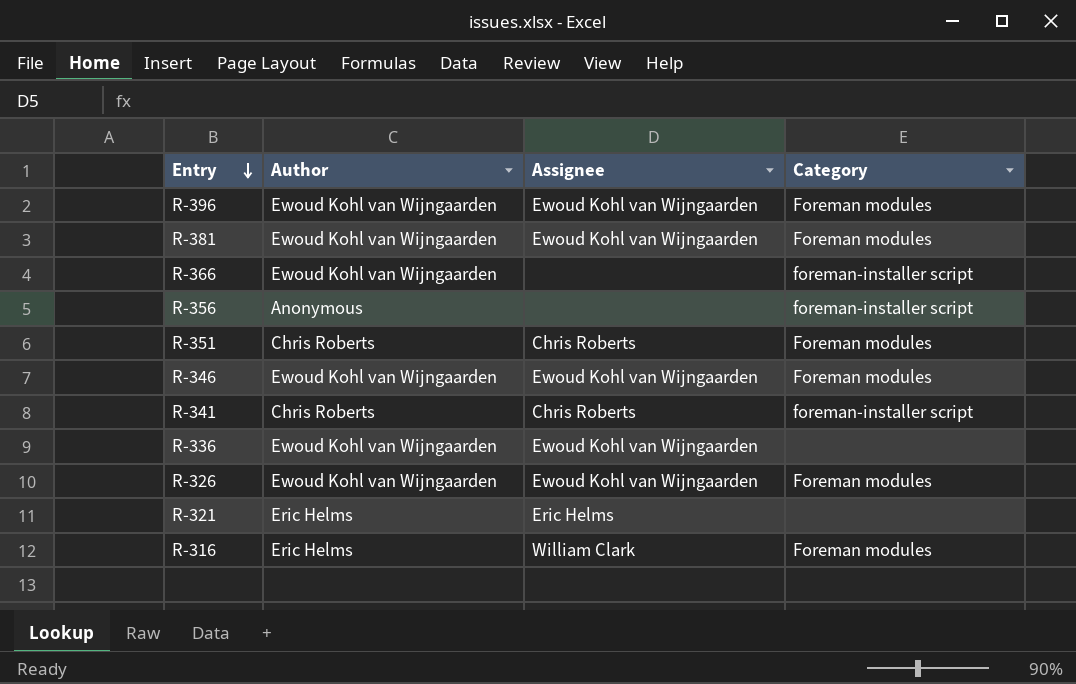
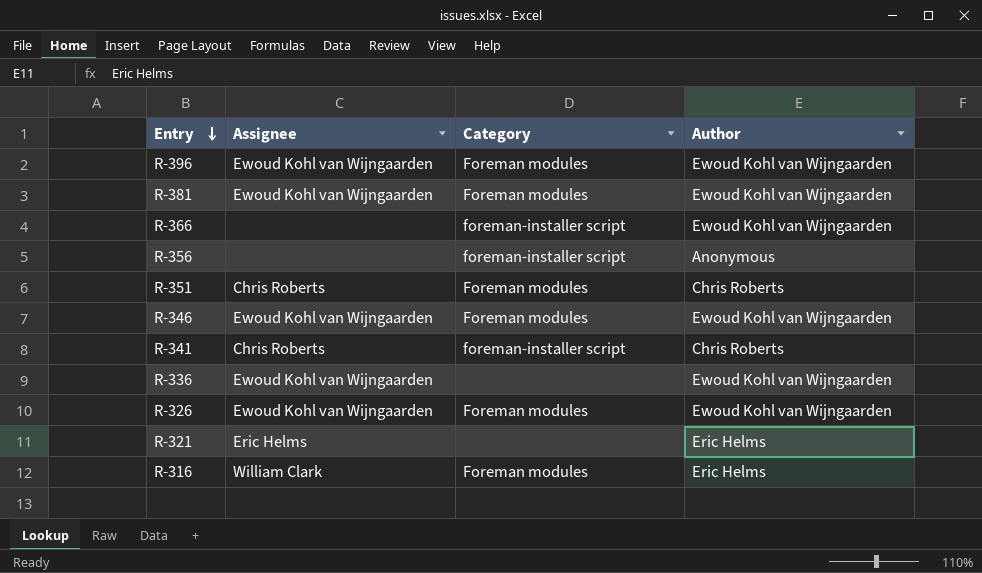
column Author | position: 2 -> 4

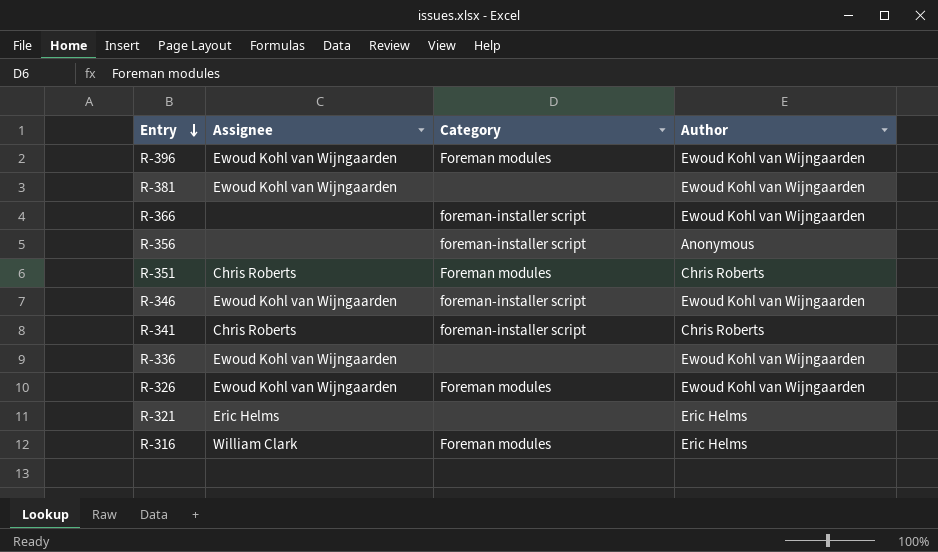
R-381 | Category: Foreman modules -> none
R-346 | Category: Foreman modules -> foreman-installer script

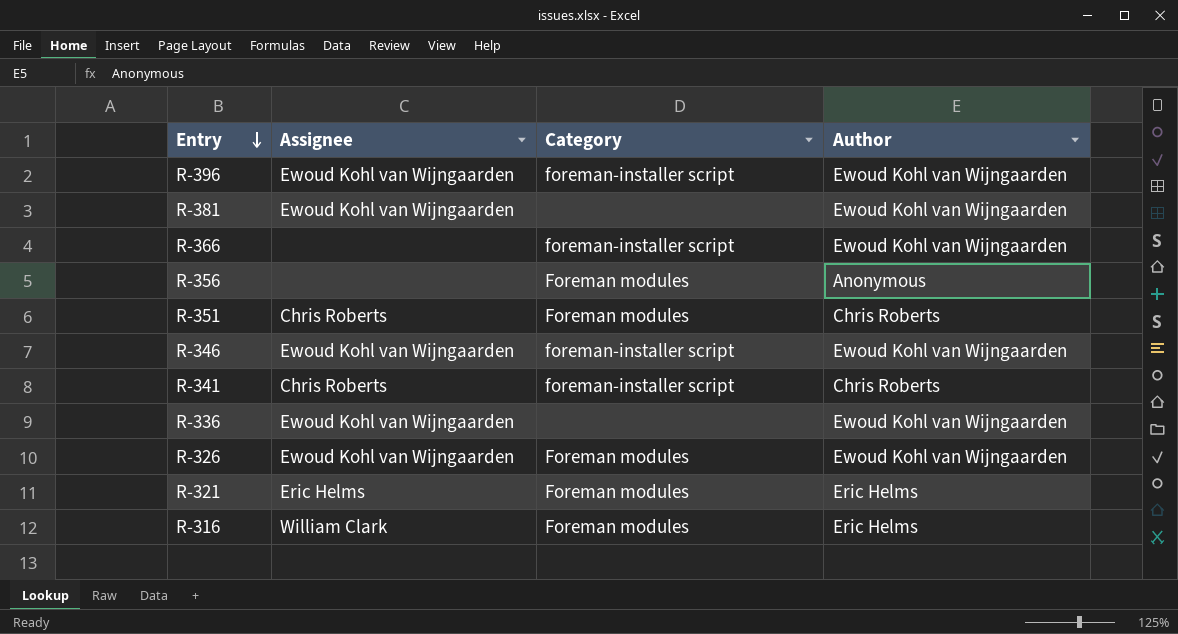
R-396 | Category: Foreman modules -> foreman-installer script
R-356 | Category: foreman-installer script -> Foreman modules
R-321 | Category: none -> Foreman modules

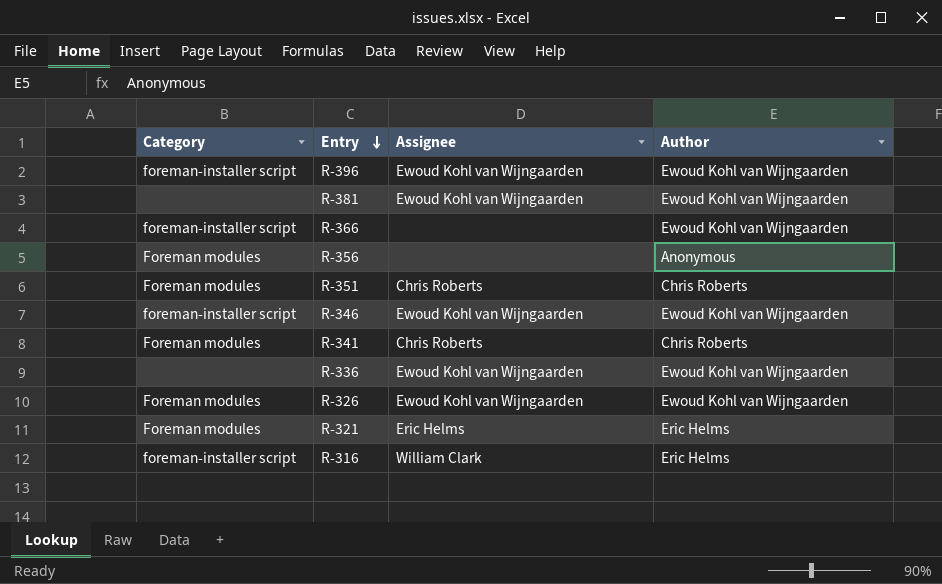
column Category | position: 3 -> 1
R-341 | Category: foreman-installer script -> Foreman modules
R-316 | Category: Foreman modules -> foreman-installer script

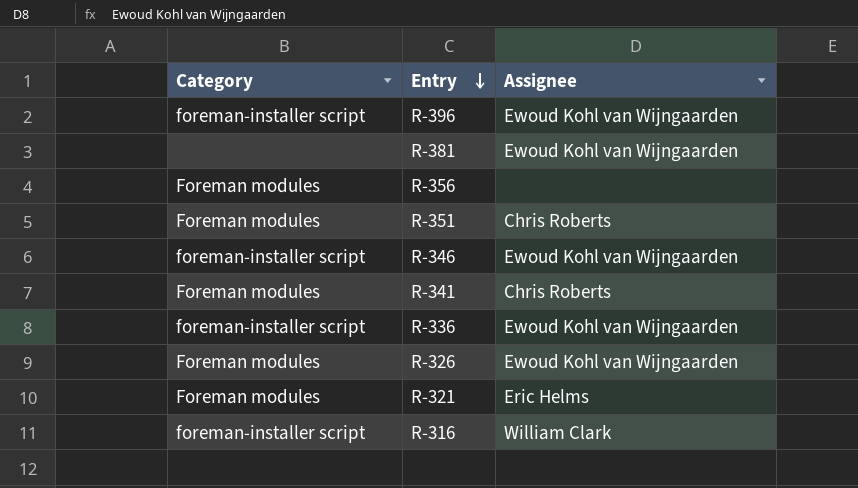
column Author | position: 4 -> none
row R-366: foreman-installer script | none | Ewoud Kohl van Wijngaarden -> none
R-336 | Category: none -> foreman-installer script

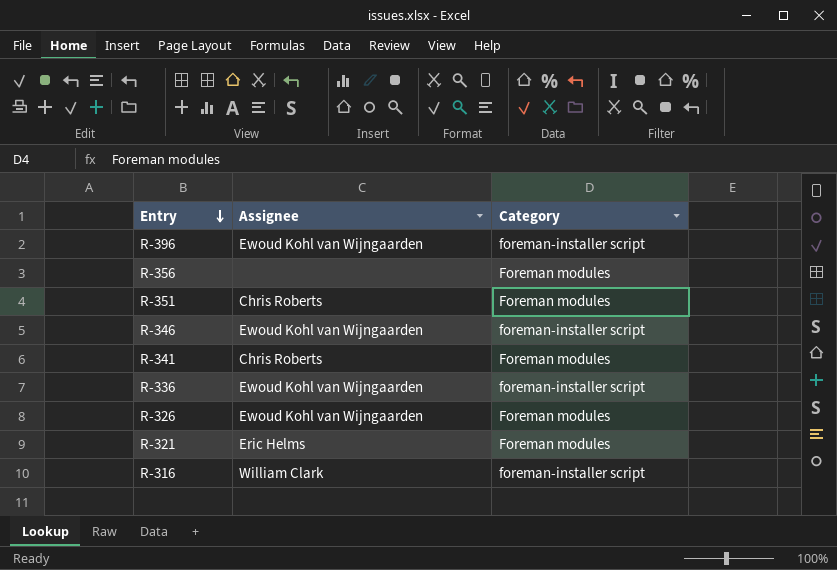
column Category | position: 1 -> 3
row R-381: none | Ewoud Kohl van Wijngaarden -> none

